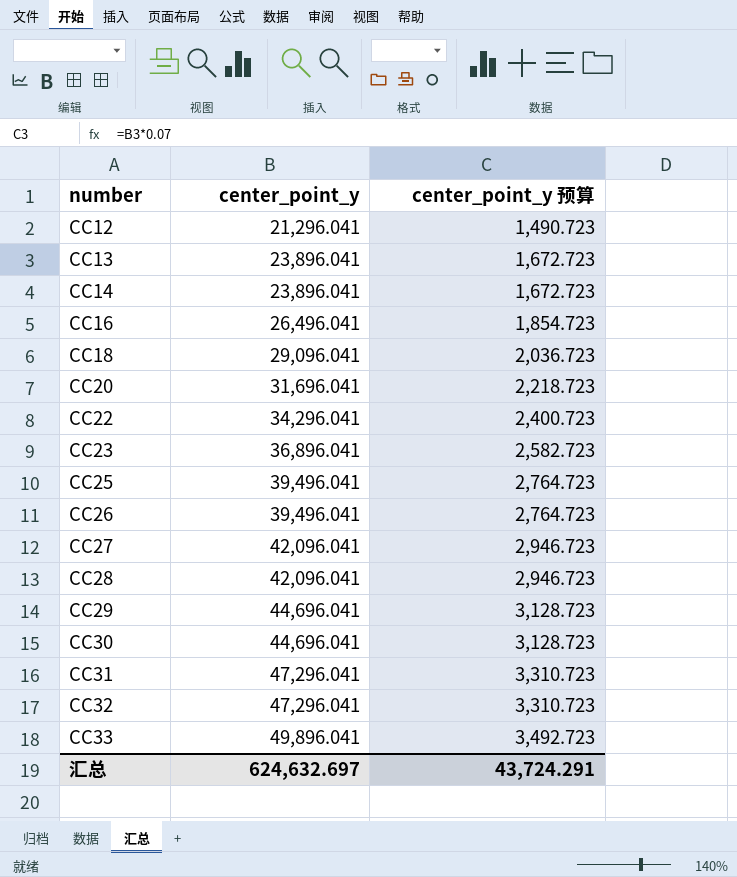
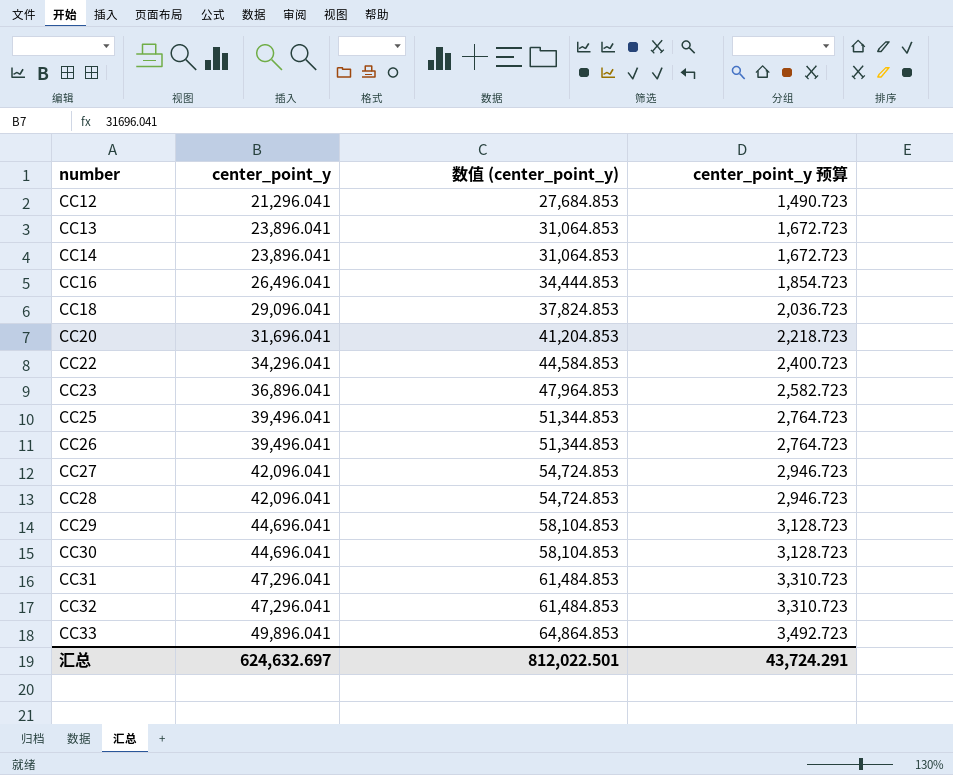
column 数值 (center_point_y) | formula: none -> [center_point_y] * 1.3

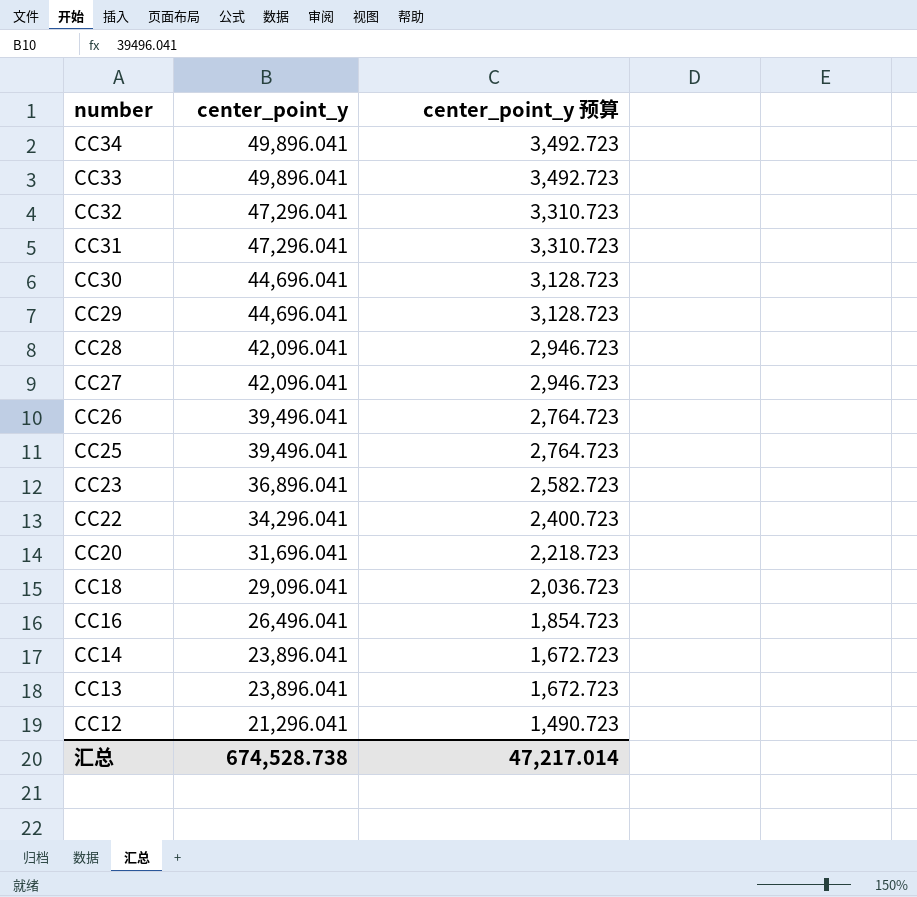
row order: number ascending -> number descending
column 数值 (center_point_y) | formula: [center_point_y] * 1.3 -> none
row CC34: none -> 49,896.041 | 3,492.723
汇总 | center_point_y: 624,632.697 -> 674,528.738
汇总 | center_point_y 预算: 43,724.291 -> 47,217.014

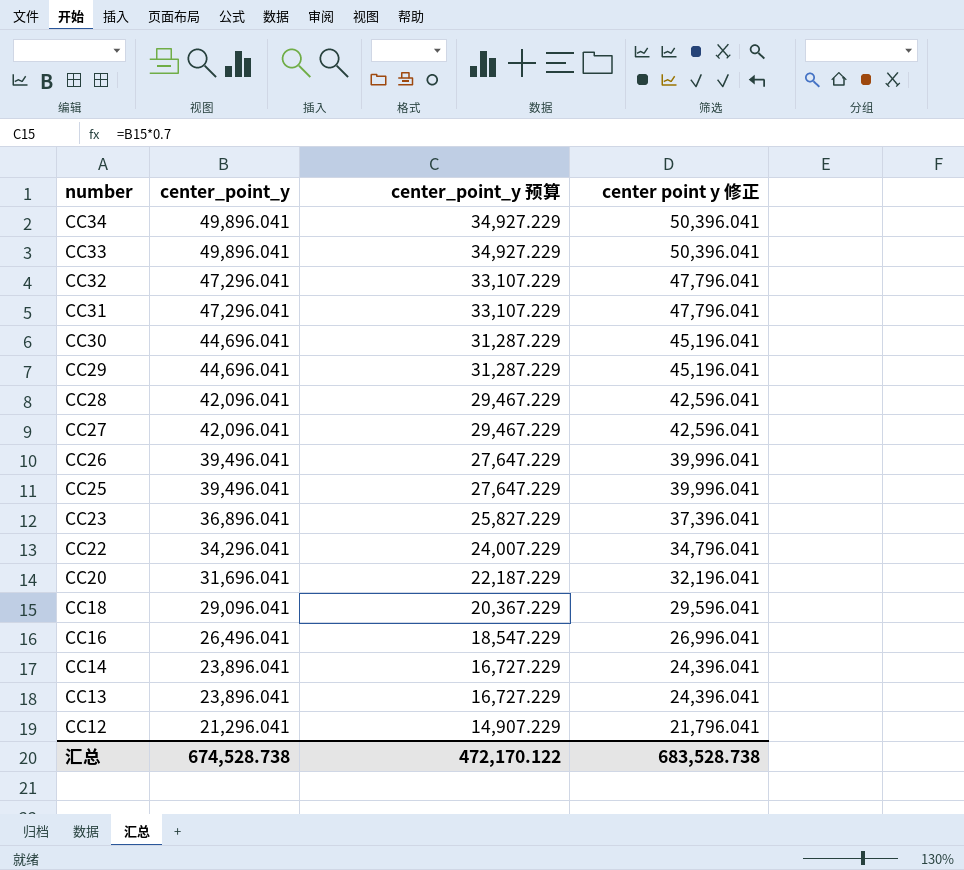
column center_point_y 预算 | formula: [center_point_y] * 0.07 -> [center_point_y] * 0.7
column center point y 修正 | formula: none -> [center_point_y] + 500
汇总 | center_point_y 预算: 47,217.014 -> 472,170.122

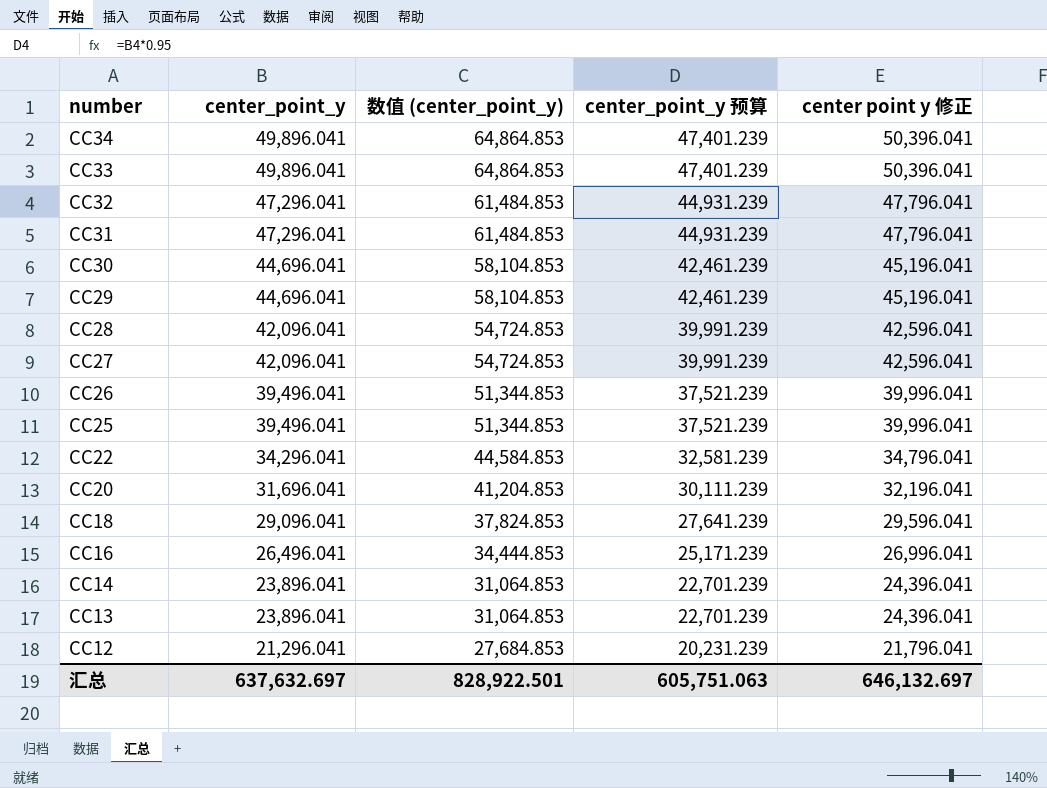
column 数值 (center_point_y) | formula: none -> [center_point_y] * 1.3
column center_point_y 预算 | formula: [center_point_y] * 0.7 -> [center_point_y] * 0.95
row CC23: 36,896.041 | 25,827.229 | 37,396.041 -> none
汇总 | center_point_y: 674,528.738 -> 637,632.697
汇总 | center_point_y 预算: 472,170.122 -> 605,751.063
汇总 | center point y 修正: 683,528.738 -> 646,132.697

